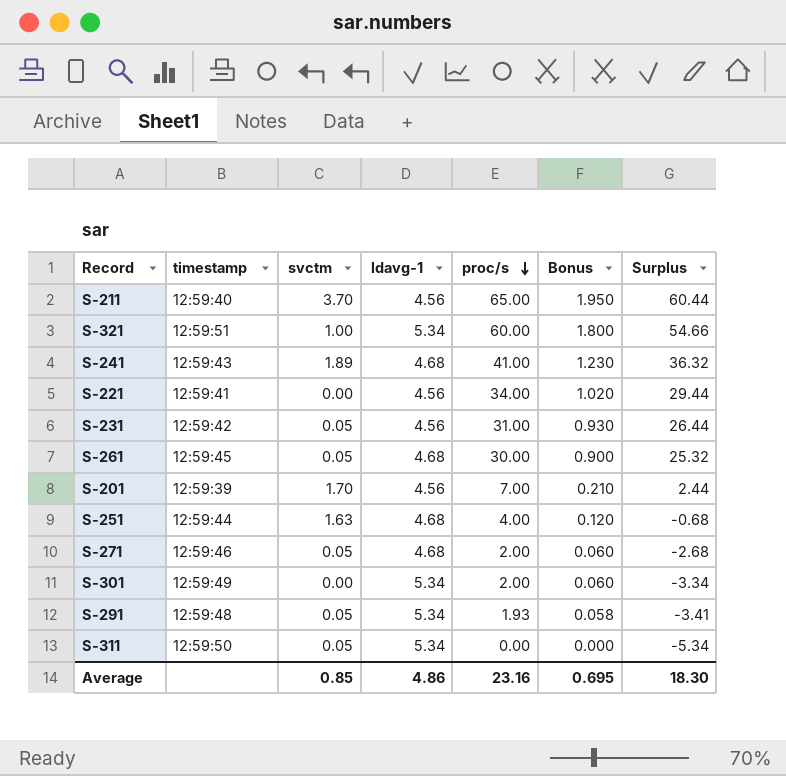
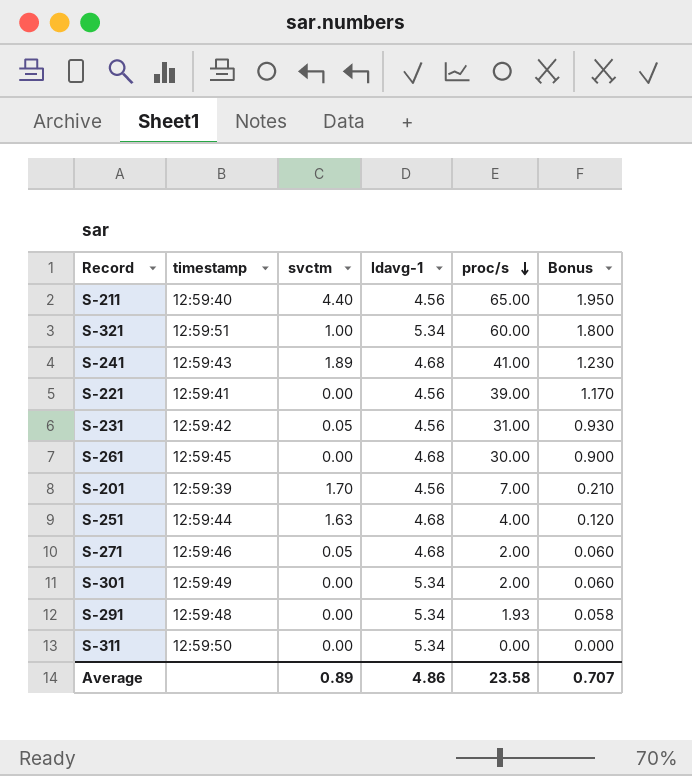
column Surplus | formula: [proc/s] - [ldavg-1] -> none
S-211 | svctm: 3.70 -> 4.40
S-221 | proc/s: 34.00 -> 39.00
S-221 | Bonus: 1.020 -> 1.170
S-261 | svctm: 0.05 -> 0.00
S-291 | svctm: 0.05 -> 0.00
S-311 | svctm: 0.05 -> 0.00
Average | svctm: 0.85 -> 0.89
Average | proc/s: 23.16 -> 23.58
Average | Bonus: 0.695 -> 0.707

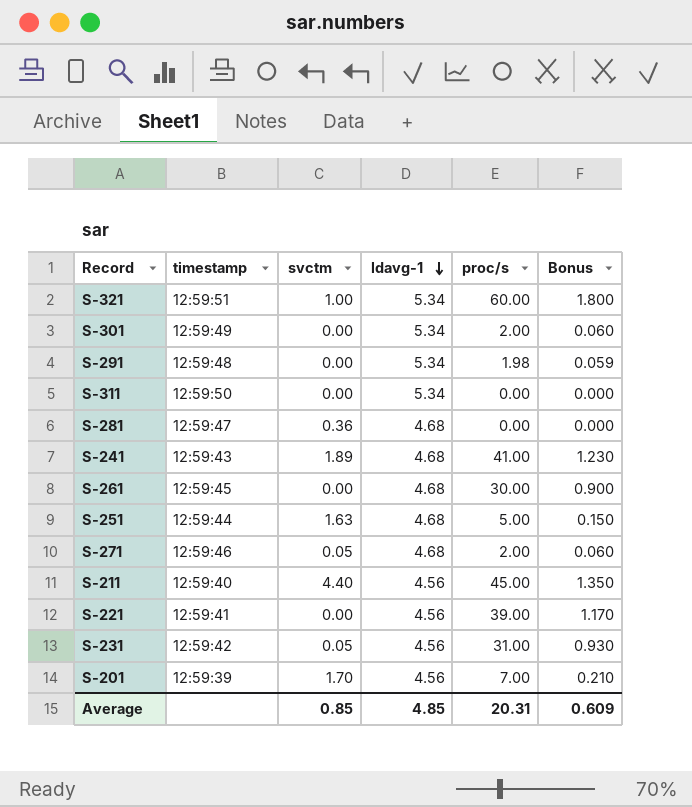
row order: proc/s descending -> ldavg-1 descending
S-291 | proc/s: 1.93 -> 1.98
S-291 | Bonus: 0.058 -> 0.059
row S-281: none -> 12:59:47 | 0.36 | 4.68 | 0.00 | 0.000
S-251 | proc/s: 4.00 -> 5.00
S-251 | Bonus: 0.120 -> 0.150
S-211 | proc/s: 65.00 -> 45.00
S-211 | Bonus: 1.950 -> 1.350
Average | svctm: 0.89 -> 0.85
Average | ldavg-1: 4.86 -> 4.85
Average | proc/s: 23.58 -> 20.31
Average | Bonus: 0.707 -> 0.609

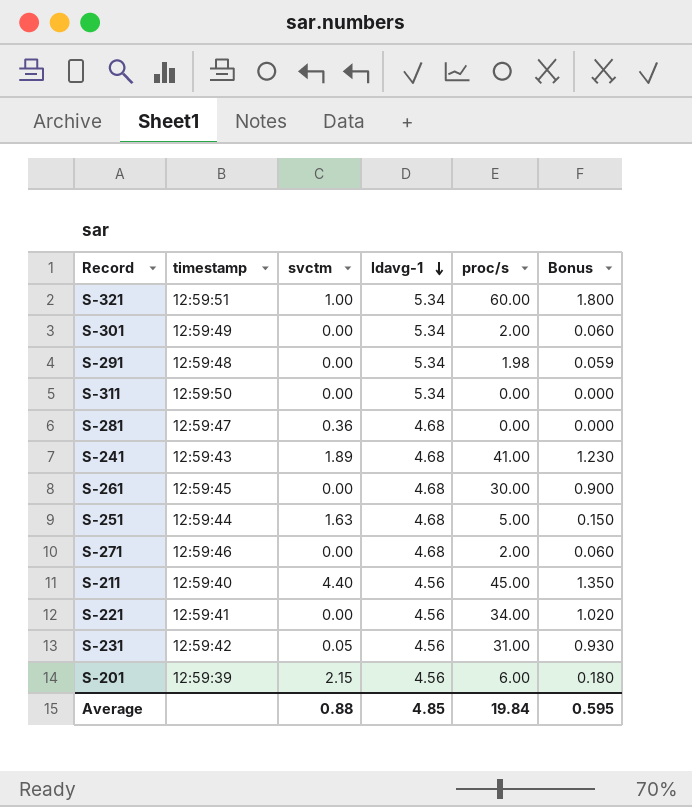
S-271 | svctm: 0.05 -> 0.00
S-221 | proc/s: 39.00 -> 34.00
S-221 | Bonus: 1.170 -> 1.020
S-201 | svctm: 1.70 -> 2.15
S-201 | proc/s: 7.00 -> 6.00
S-201 | Bonus: 0.210 -> 0.180
Average | svctm: 0.85 -> 0.88
Average | proc/s: 20.31 -> 19.84
Average | Bonus: 0.609 -> 0.595

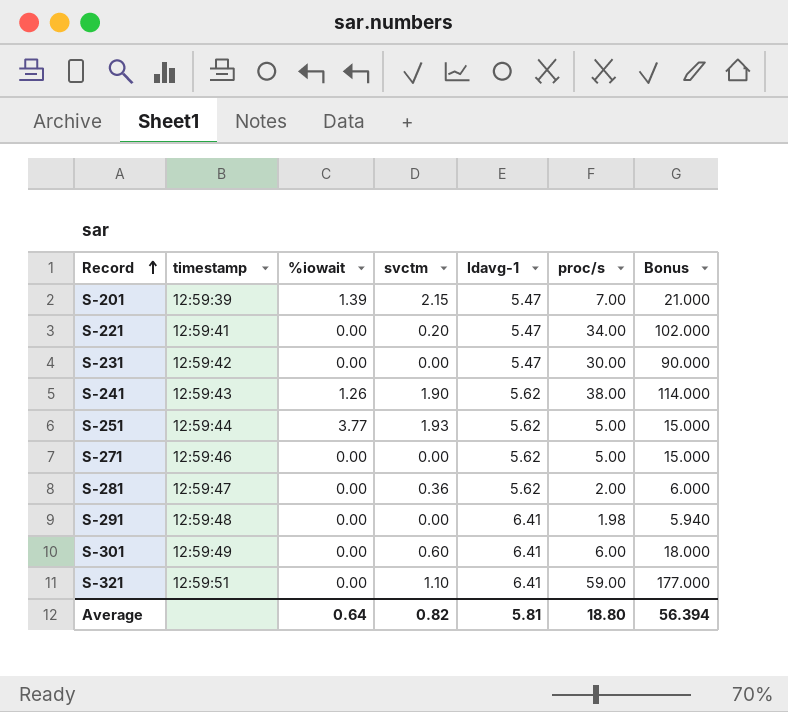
row order: ldavg-1 descending -> Record ascending
column %iowait | position: none -> 3
column Bonus | formula: [proc/s] * 0.03 -> [proc/s] * 3
row S-311: 12:59:50 | 0.00 | 5.34 | 0.00 | 0.000 -> none
row S-261: 12:59:45 | 0.00 | 4.68 | 30.00 | 0.900 -> none
row S-211: 12:59:40 | 4.40 | 4.56 | 45.00 | 1.350 -> none
S-201 | ldavg-1: 4.56 -> 5.47
S-201 | proc/s: 6.00 -> 7.00
S-221 | svctm: 0.00 -> 0.20
S-221 | ldavg-1: 4.56 -> 5.47
S-231 | svctm: 0.05 -> 0.00
S-231 | ldavg-1: 4.56 -> 5.47
S-231 | proc/s: 31.00 -> 30.00
S-241 | svctm: 1.89 -> 1.90
S-241 | ldavg-1: 4.68 -> 5.62
S-241 | proc/s: 41.00 -> 38.00
S-251 | svctm: 1.63 -> 1.93
S-251 | ldavg-1: 4.68 -> 5.62
S-271 | ldavg-1: 4.68 -> 5.62
S-271 | proc/s: 2.00 -> 5.00
S-281 | ldavg-1: 4.68 -> 5.62
S-281 | proc/s: 0.00 -> 2.00
S-291 | ldavg-1: 5.34 -> 6.41
S-301 | svctm: 0.00 -> 0.60
S-301 | ldavg-1: 5.34 -> 6.41
S-301 | proc/s: 2.00 -> 6.00
S-321 | svctm: 1.00 -> 1.10
S-321 | ldavg-1: 5.34 -> 6.41
S-321 | proc/s: 60.00 -> 59.00
Average | svctm: 0.88 -> 0.82
Average | ldavg-1: 4.85 -> 5.81
Average | proc/s: 19.84 -> 18.80
Average | Bonus: 0.595 -> 56.394

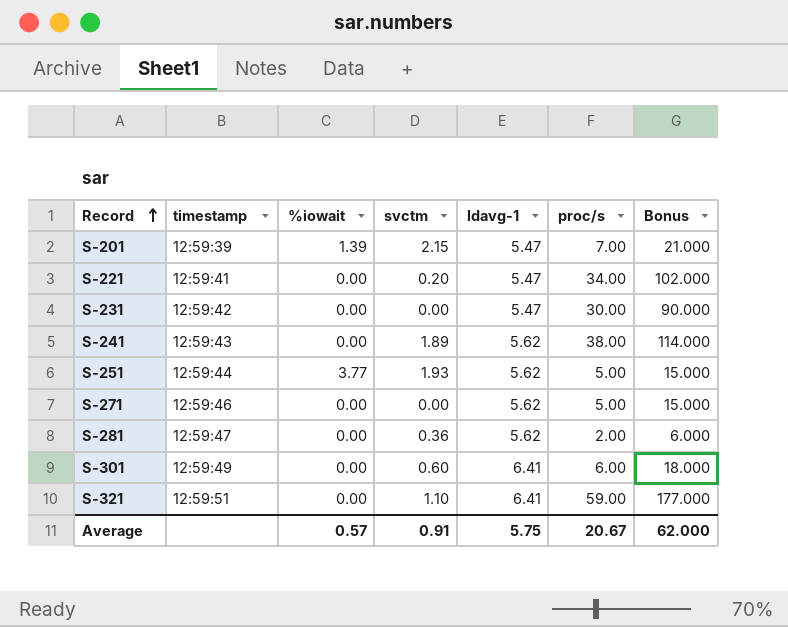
row S-291: 12:59:48 | 0.00 | 0.00 | 6.41 | 1.98 | 5.940 -> none
S-241 | %iowait: 1.26 -> 0.00
S-241 | svctm: 1.90 -> 1.89
Average | %iowait: 0.64 -> 0.57
Average | svctm: 0.82 -> 0.91
Average | ldavg-1: 5.81 -> 5.75
Average | proc/s: 18.80 -> 20.67
Average | Bonus: 56.394 -> 62.000

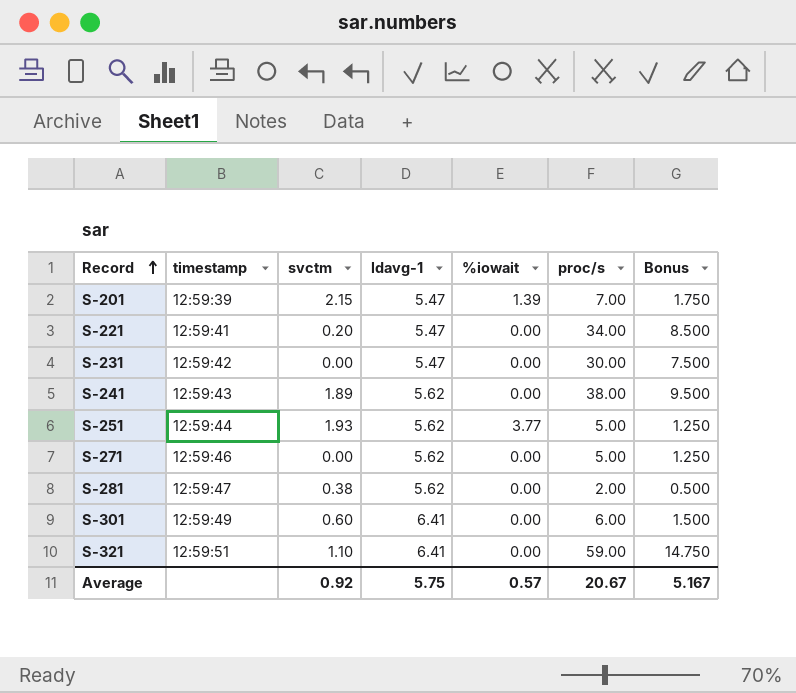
column %iowait | position: 3 -> 5
column Bonus | formula: [proc/s] * 3 -> [proc/s] * 0.25
S-281 | svctm: 0.36 -> 0.38
Average | svctm: 0.91 -> 0.92
Average | Bonus: 62.000 -> 5.167

